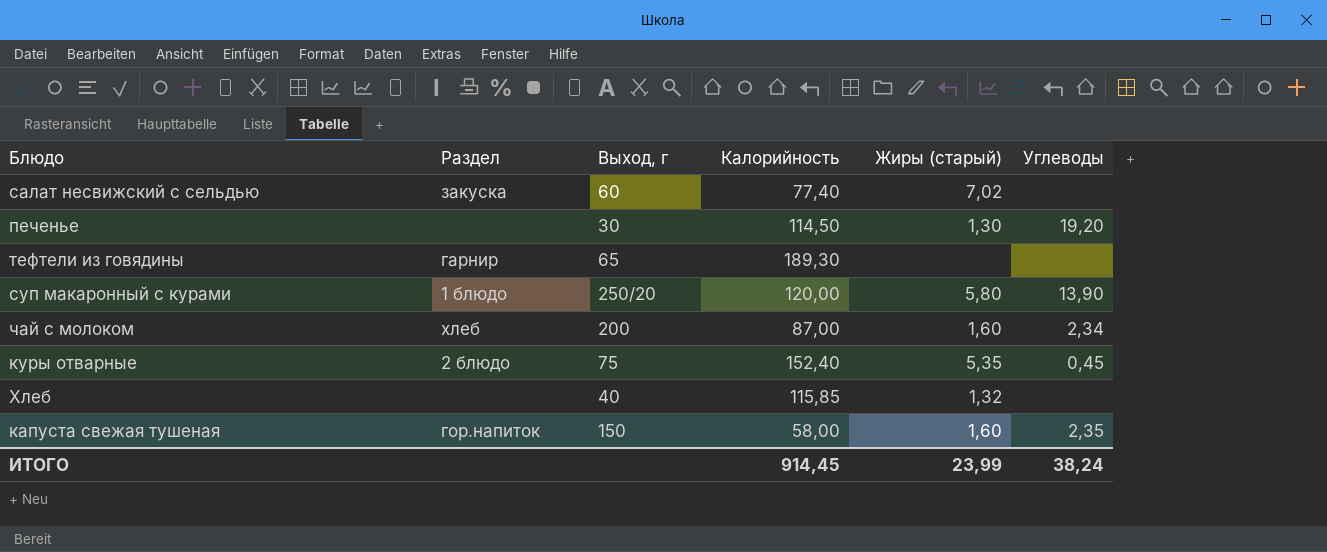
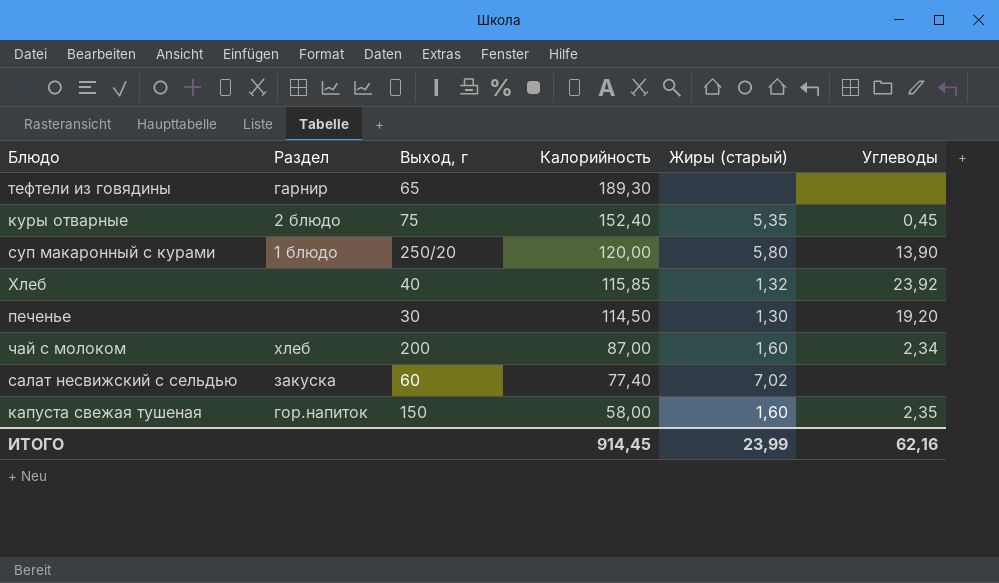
row order: none -> Калорийность descending
Хлеб | Углеводы: none -> 23,92
ИТОГО | Углеводы: 38,24 -> 62,16

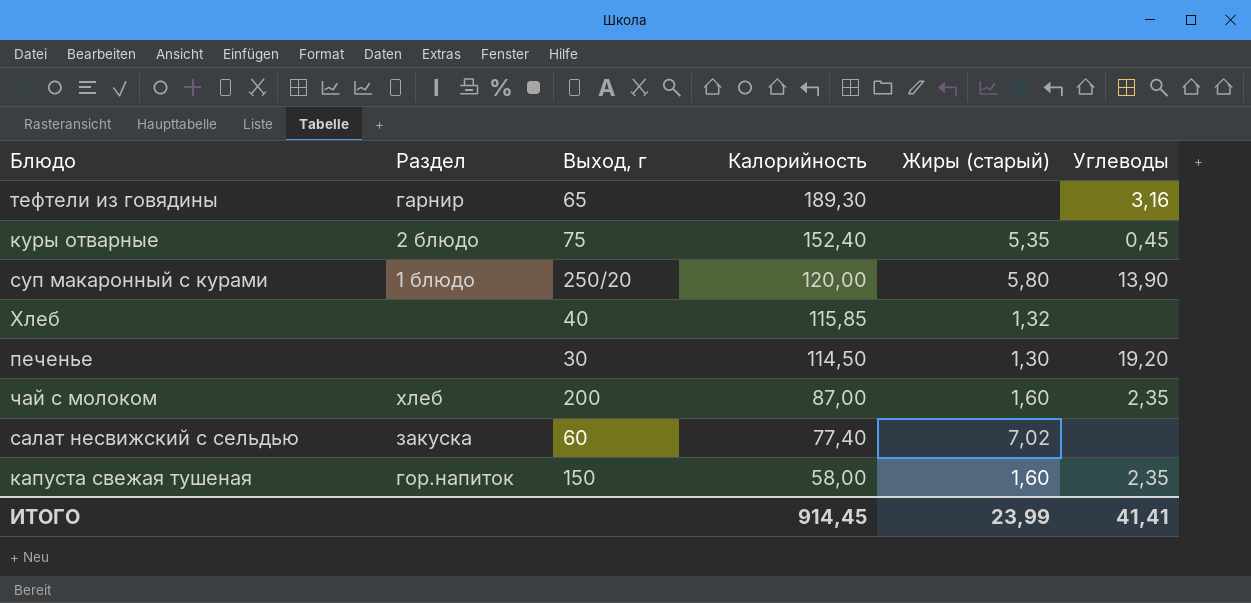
тефтели из говядины | Углеводы: none -> 3,16
Хлеб | Углеводы: 23,92 -> none
чай с молоком | Углеводы: 2,34 -> 2,35
ИТОГО | Углеводы: 62,16 -> 41,41

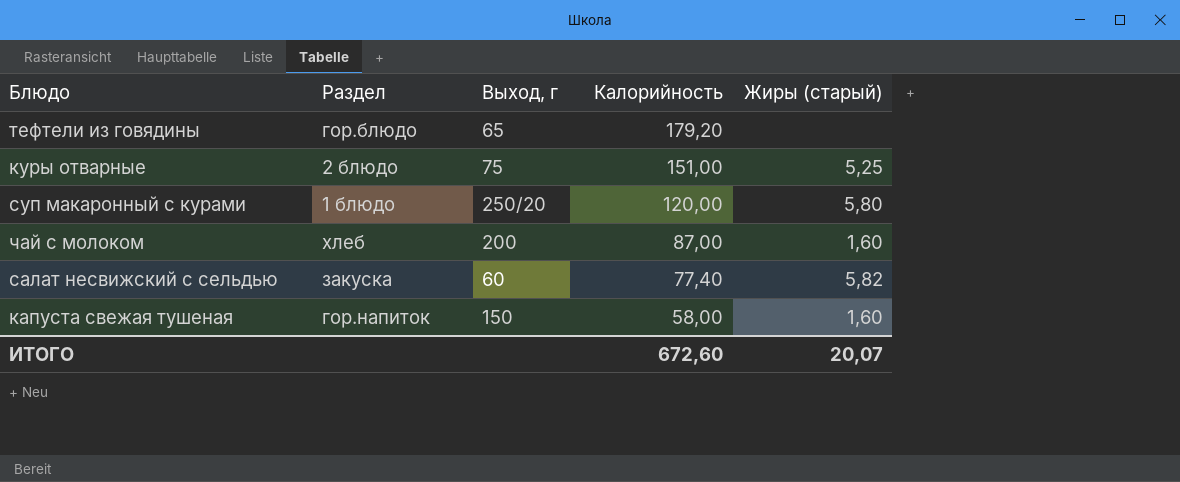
column Углеводы | position: 6 -> none
row Хлеб: none | 40 | 115,85 | 1,32 | none -> none
row печенье: none | 30 | 114,50 | 1,30 | 19,20 -> none
тефтели из говядины | Раздел: гарнир -> гор.блюдо
тефтели из говядины | Калорийность: 189,30 -> 179,20
куры отварные | Калорийность: 152,40 -> 151,00
куры отварные | Жиры (старый): 5,35 -> 5,25
салат несвижский с сельдью | Жиры (старый): 7,02 -> 5,82
ИТОГО | Калорийность: 914,45 -> 672,60
ИТОГО | Жиры (старый): 23,99 -> 20,07

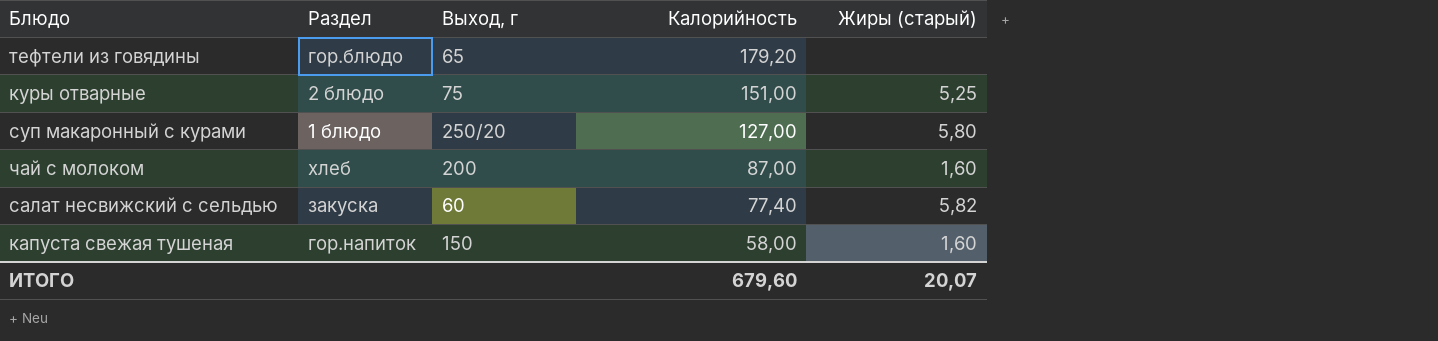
суп макаронный с курами | Калорийность: 120,00 -> 127,00
ИТОГО | Калорийность: 672,60 -> 679,60

